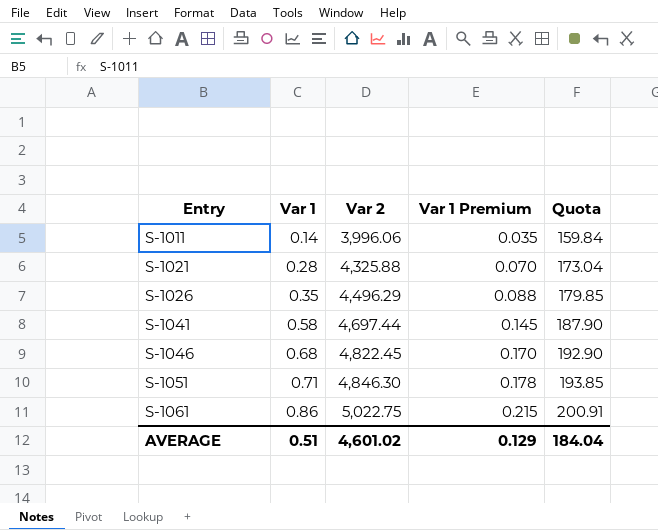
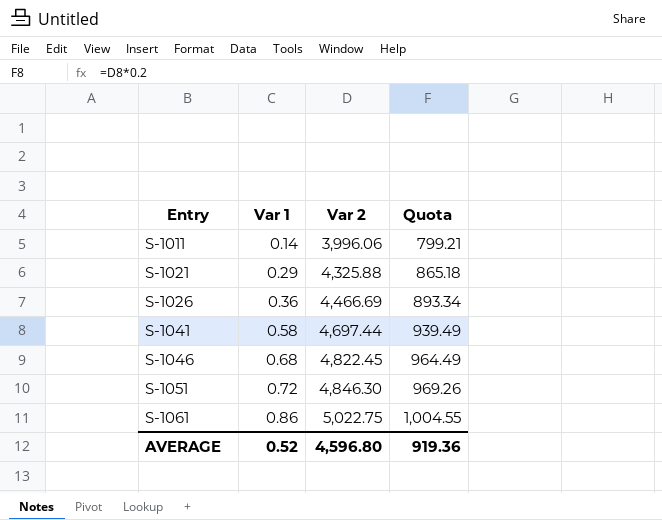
column Var 1 Premium | formula: [Var 1] * 0.25 -> none
column Quota | formula: [Var 2] * 0.04 -> [Var 2] * 0.2
S-1021 | Var 1: 0.28 -> 0.29
S-1026 | Var 1: 0.35 -> 0.36
S-1026 | Var 2: 4,496.29 -> 4,466.69
S-1051 | Var 1: 0.71 -> 0.72
AVERAGE | Var 1: 0.51 -> 0.52
AVERAGE | Var 2: 4,601.02 -> 4,596.80
AVERAGE | Quota: 184.04 -> 919.36

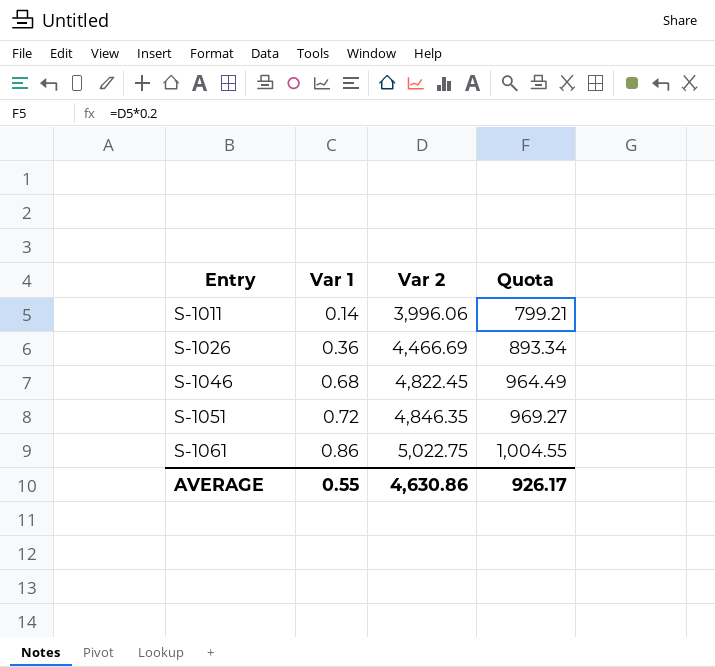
row S-1021: 0.29 | 4,325.88 | 865.18 -> none
row S-1041: 0.58 | 4,697.44 | 939.49 -> none
S-1051 | Var 2: 4,846.30 -> 4,846.35
S-1051 | Quota: 969.26 -> 969.27
AVERAGE | Var 1: 0.52 -> 0.55
AVERAGE | Var 2: 4,596.80 -> 4,630.86
AVERAGE | Quota: 919.36 -> 926.17

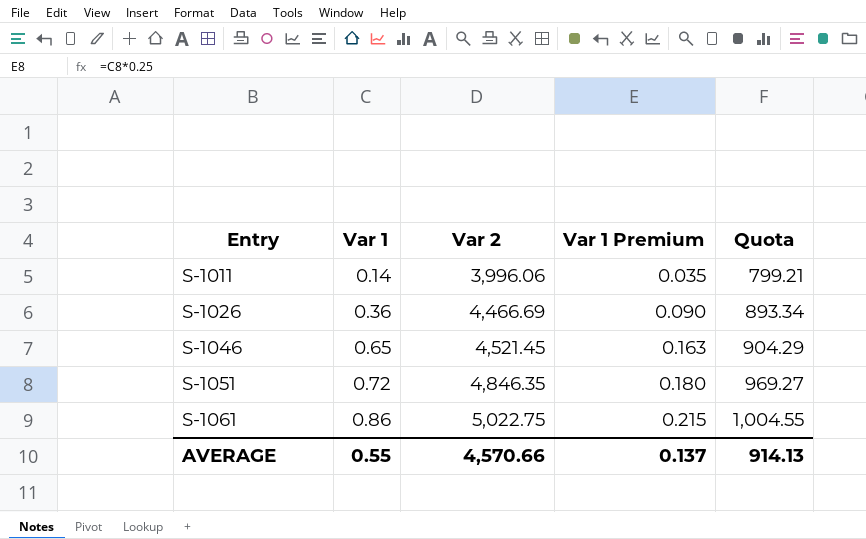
column Var 1 Premium | formula: none -> [Var 1] * 0.25
S-1046 | Var 1: 0.68 -> 0.65
S-1046 | Var 2: 4,822.45 -> 4,521.45
S-1046 | Quota: 964.49 -> 904.29
AVERAGE | Var 2: 4,630.86 -> 4,570.66
AVERAGE | Quota: 926.17 -> 914.13

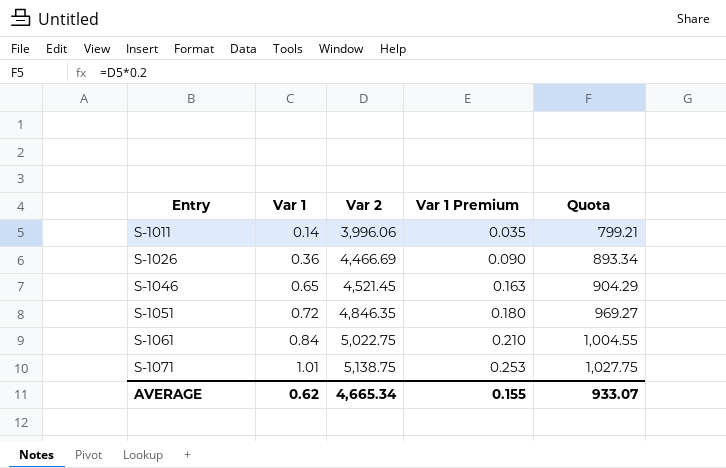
S-1061 | Var 1: 0.86 -> 0.84
S-1061 | Var 1 Premium: 0.215 -> 0.210
row S-1071: none -> 1.01 | 5,138.75 | 0.253 | 1,027.75
AVERAGE | Var 1: 0.55 -> 0.62
AVERAGE | Var 2: 4,570.66 -> 4,665.34
AVERAGE | Var 1 Premium: 0.137 -> 0.155
AVERAGE | Quota: 914.13 -> 933.07

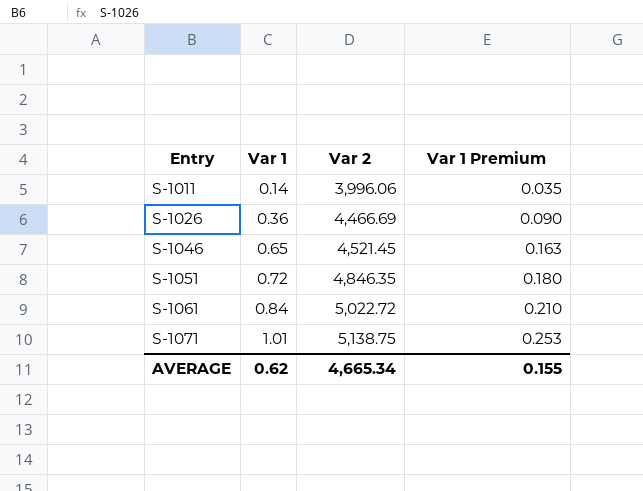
column Quota | formula: [Var 2] * 0.2 -> none
S-1061 | Var 2: 5,022.75 -> 5,022.72

